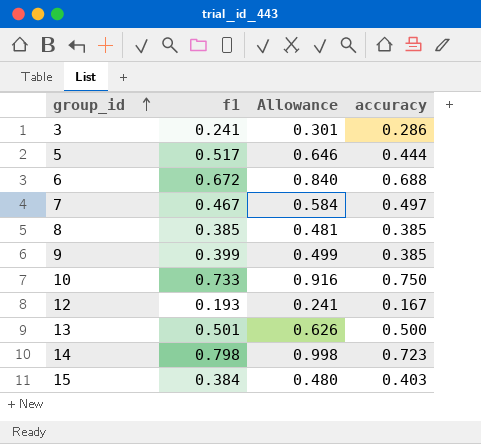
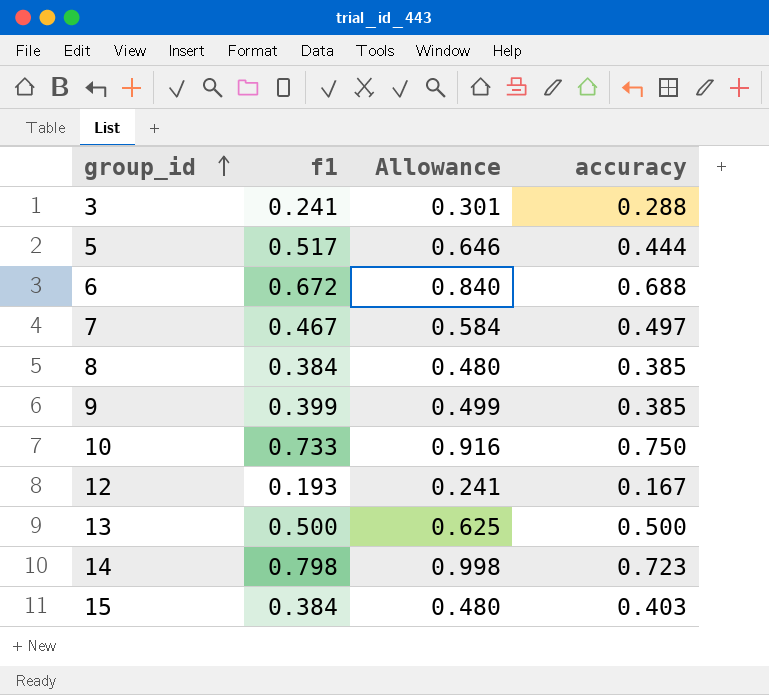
3 | accuracy: 0.286 -> 0.288
8 | f1: 0.385 -> 0.384
8 | Allowance: 0.481 -> 0.480
13 | f1: 0.501 -> 0.500
13 | Allowance: 0.626 -> 0.625

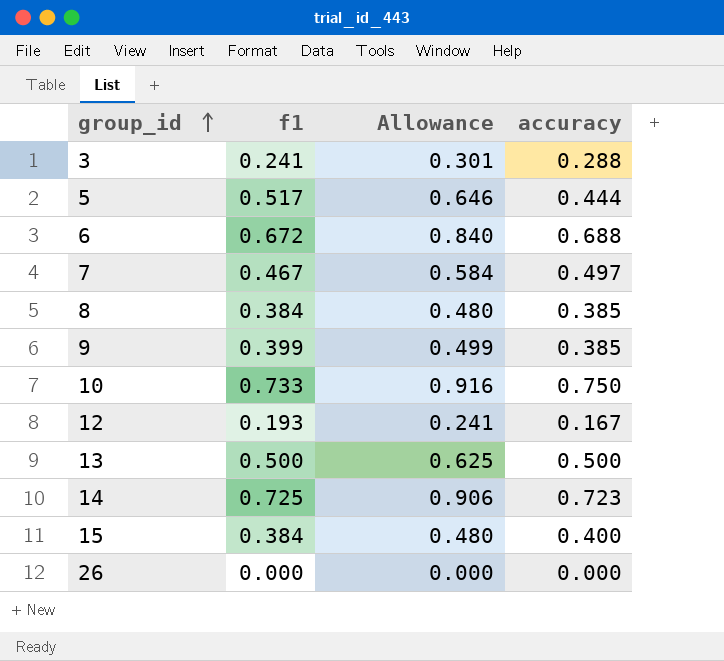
14 | f1: 0.798 -> 0.725
14 | Allowance: 0.998 -> 0.906
15 | accuracy: 0.403 -> 0.400
row 26: none -> 0.000 | 0.000 | 0.000

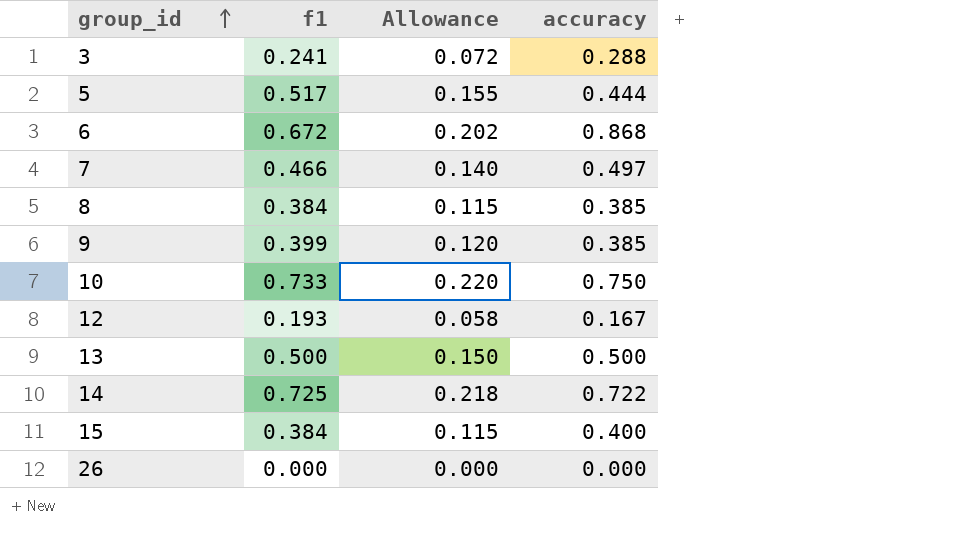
column Allowance | formula: [f1] * 1.25 -> [f1] * 0.3
6 | accuracy: 0.688 -> 0.868
7 | f1: 0.467 -> 0.466
14 | accuracy: 0.723 -> 0.722

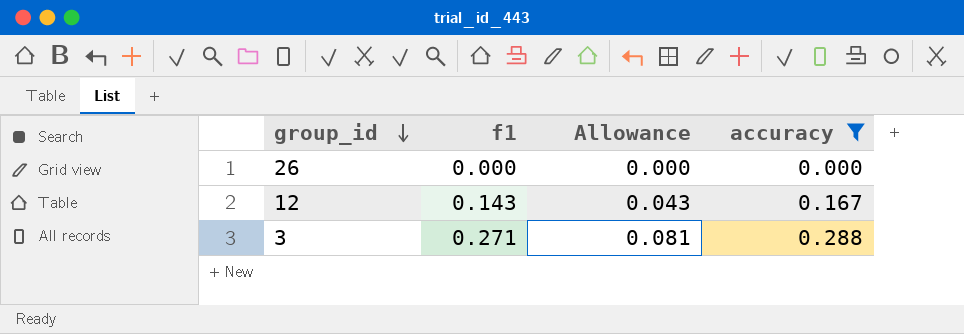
filter: none -> accuracy <= 0.288
row order: group_id ascending -> group_id descending
12 | f1: 0.193 -> 0.143
12 | Allowance: 0.058 -> 0.043
3 | f1: 0.241 -> 0.271
3 | Allowance: 0.072 -> 0.081

